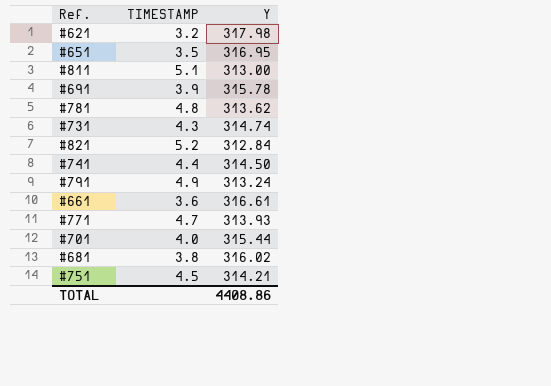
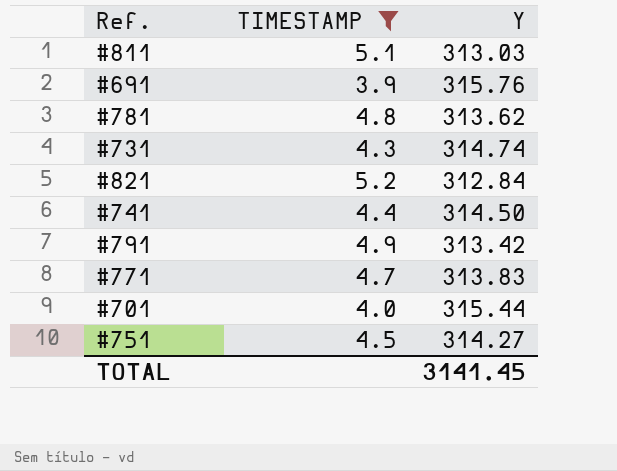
filter: none -> TIMESTAMP >= 3.9
#811 | Y: 313.00 -> 313.03
#691 | Y: 315.78 -> 315.76
#791 | Y: 313.24 -> 313.42
#771 | Y: 313.93 -> 313.83
#751 | Y: 314.21 -> 314.27
TOTAL | Y: 4408.86 -> 3141.45

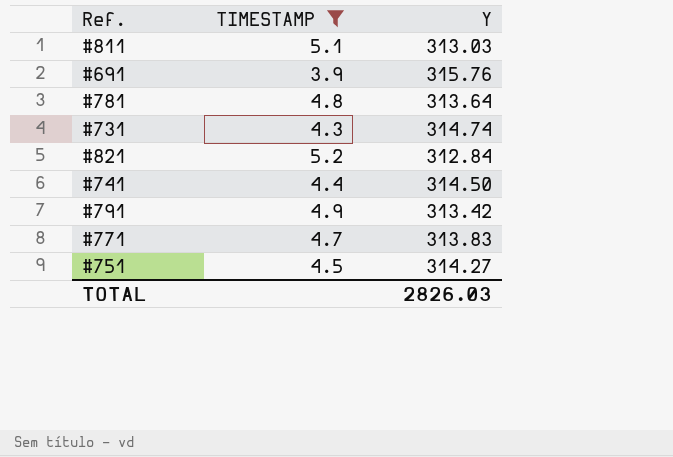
row #701: 4.0 | 315.44 -> none
#781 | Y: 313.62 -> 313.64
TOTAL | Y: 3141.45 -> 2826.03

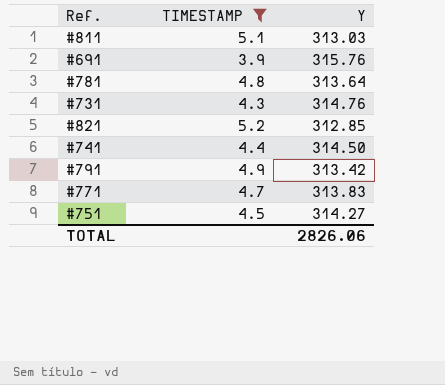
#731 | Y: 314.74 -> 314.76
#821 | Y: 312.84 -> 312.85
TOTAL | Y: 2826.03 -> 2826.06

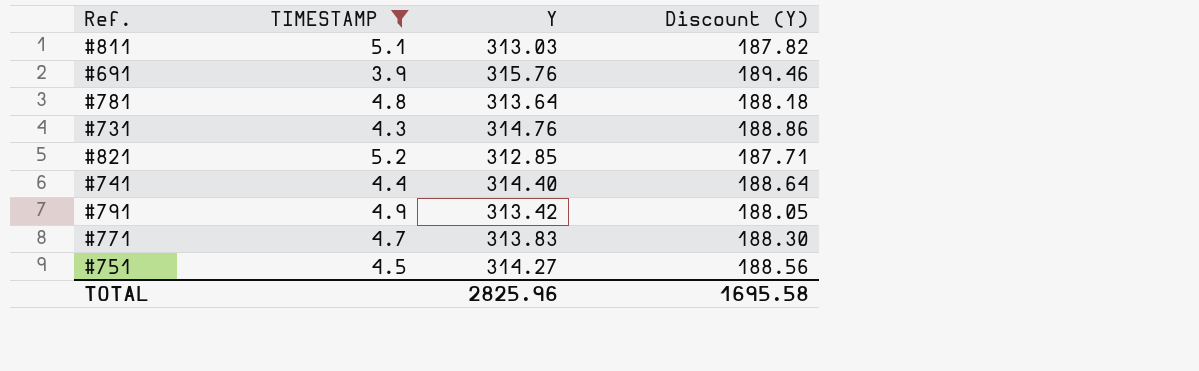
column Discount (Y) | formula: none -> [Y] * 0.6
#741 | Y: 314.50 -> 314.40
TOTAL | Y: 2826.06 -> 2825.96

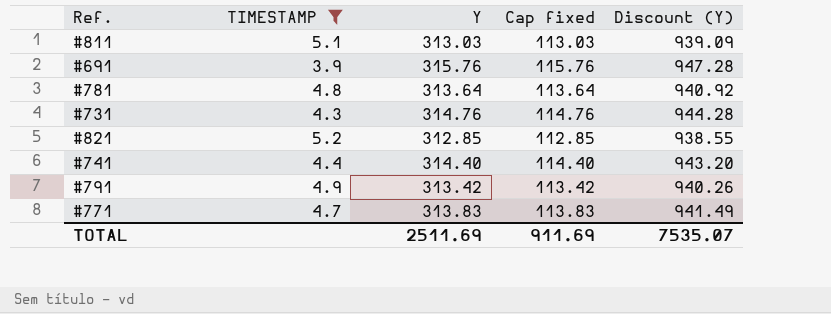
column Cap fixed | formula: none -> [Y] - 200
column Discount (Y) | formula: [Y] * 0.6 -> [Y] * 3
row #751: 4.5 | 314.27 | 188.56 -> none
TOTAL | Y: 2825.96 -> 2511.69
TOTAL | Discount (Y): 1695.58 -> 7535.07

